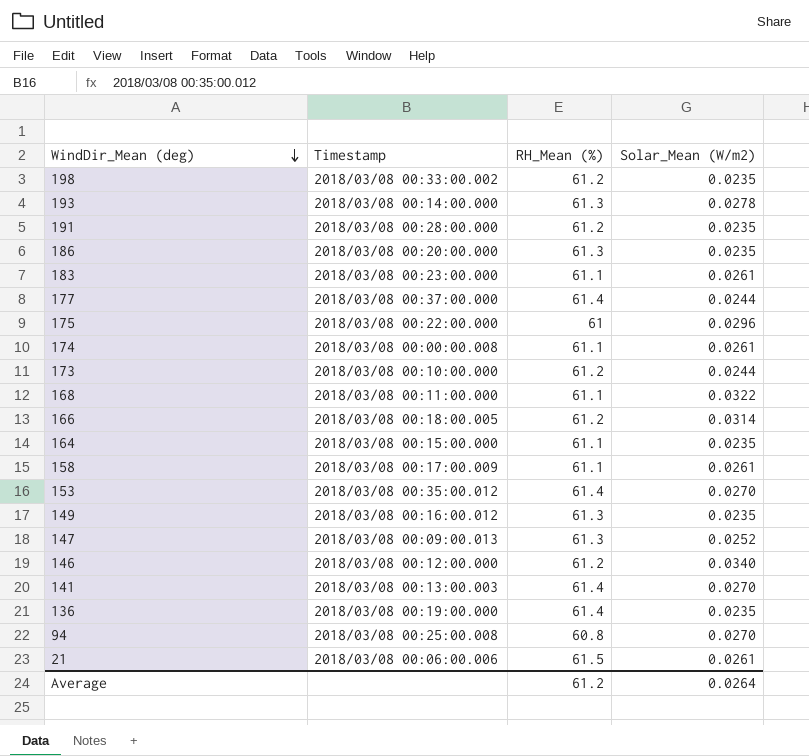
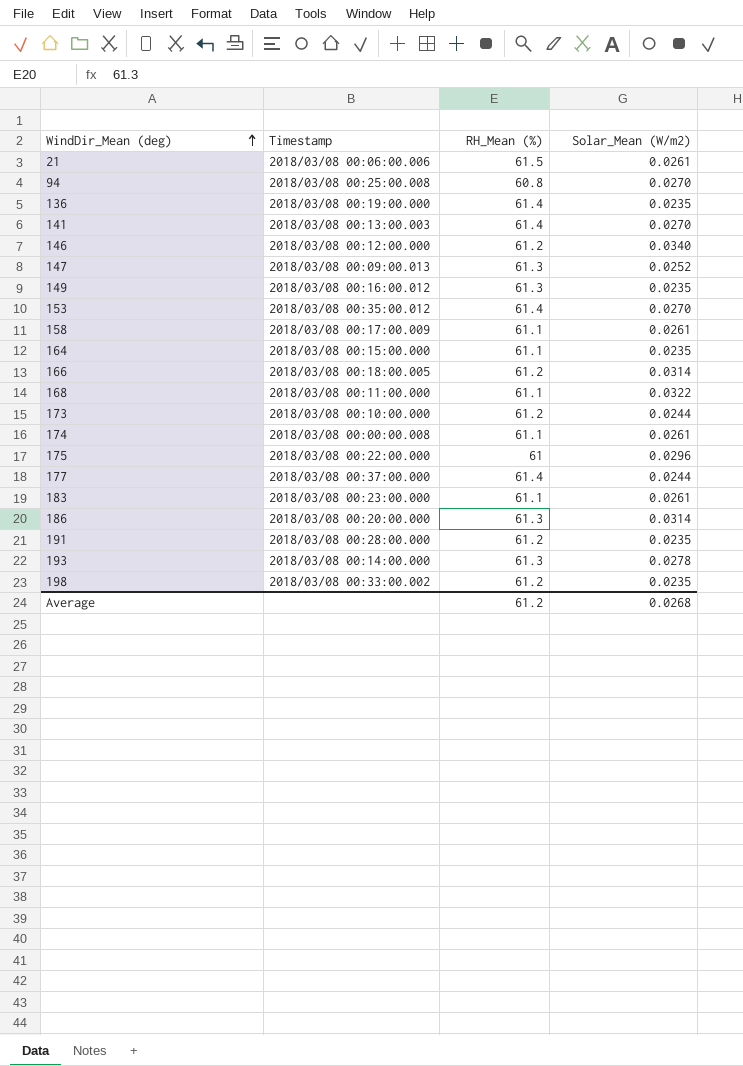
row order: WindDir_Mean (deg) descending -> WindDir_Mean (deg) ascending
186 | Solar_Mean (W/m2): 0.0235 -> 0.0314
Average | Solar_Mean (W/m2): 0.0264 -> 0.0268

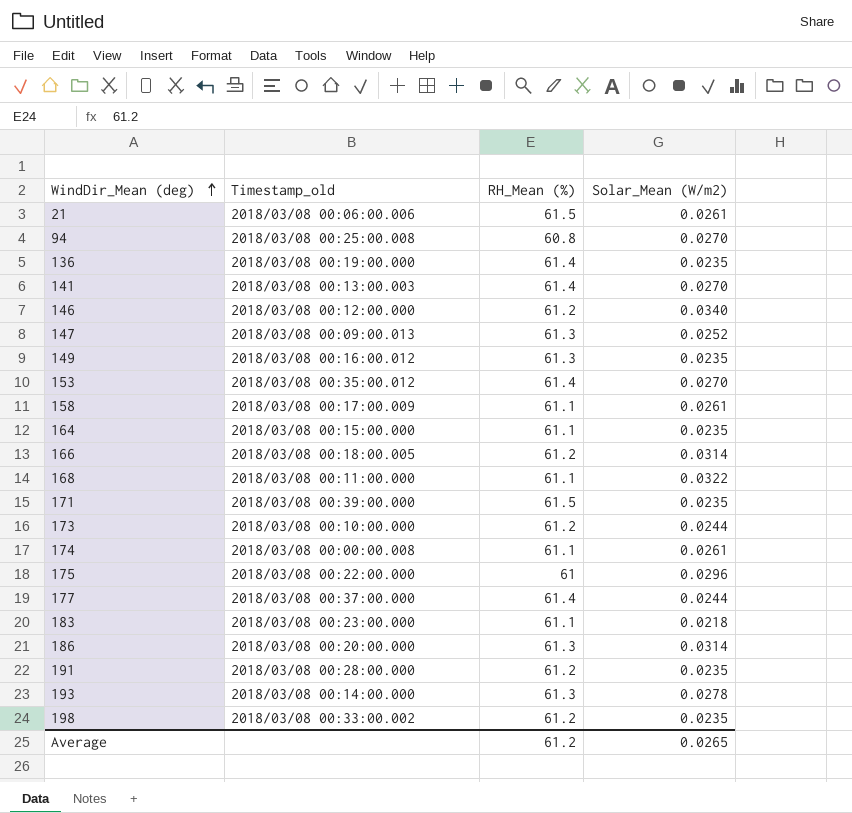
column name: Timestamp -> Timestamp_old
row 171: none -> 2018/03/08 00:39:00.000 | 61.5 | 0.0235
183 | Solar_Mean (W/m2): 0.0261 -> 0.0218
Average | Solar_Mean (W/m2): 0.0268 -> 0.0265

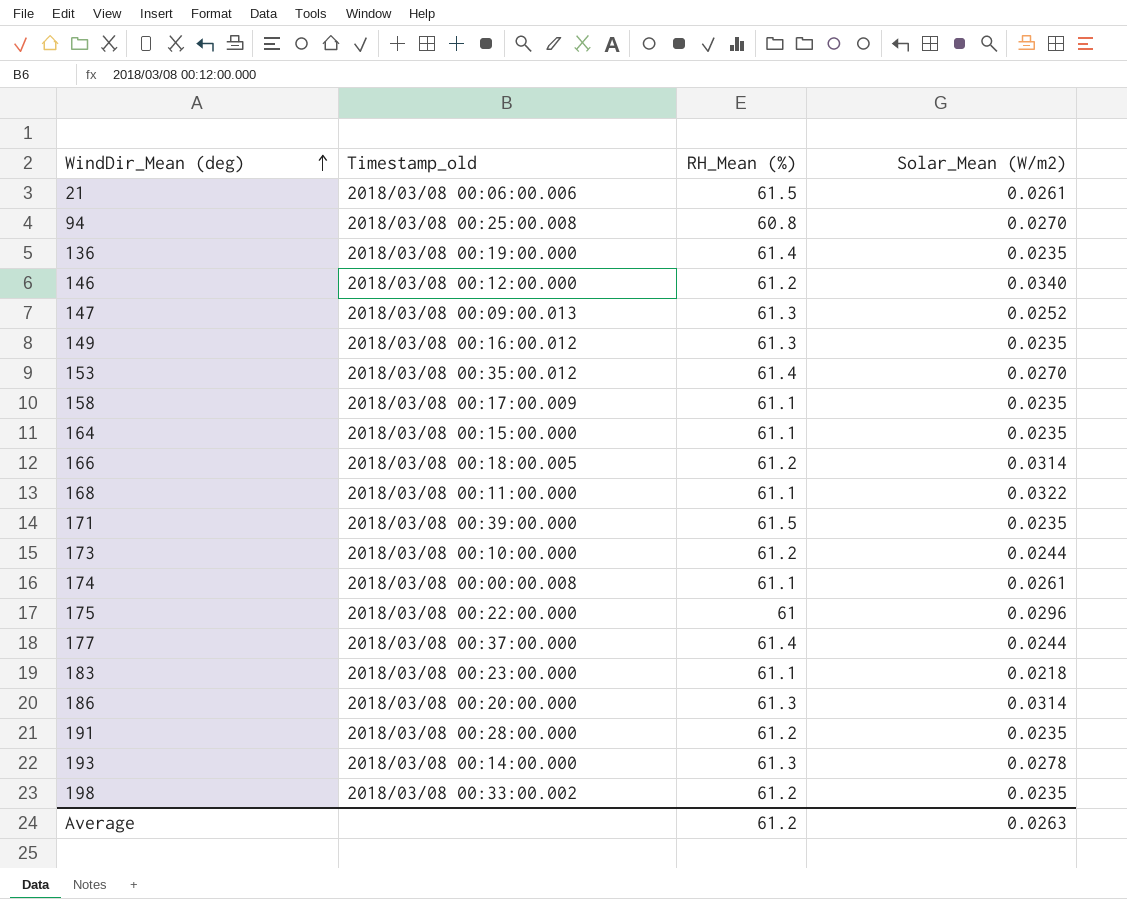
row 141: 2018/03/08 00:13:00.003 | 61.4 | 0.0270 -> none
158 | Solar_Mean (W/m2): 0.0261 -> 0.0235
Average | Solar_Mean (W/m2): 0.0265 -> 0.0263

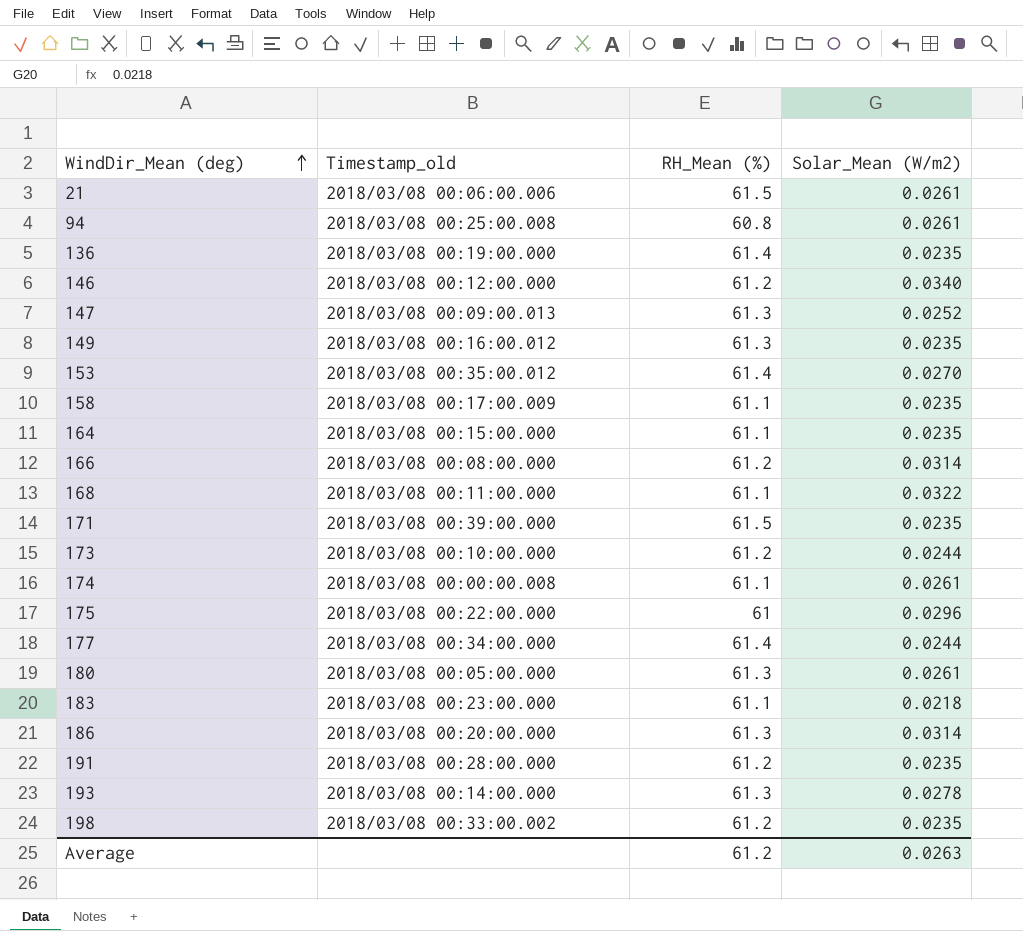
94 | Solar_Mean (W/m2): 0.0270 -> 0.0261
166 | Timestamp_old: 2018/03/08 00:18:00.005 -> 2018/03/08 00:08:00.000
177 | Timestamp_old: 2018/03/08 00:37:00.000 -> 2018/03/08 00:34:00.000
row 180: none -> 2018/03/08 00:05:00.000 | 61.3 | 0.0261

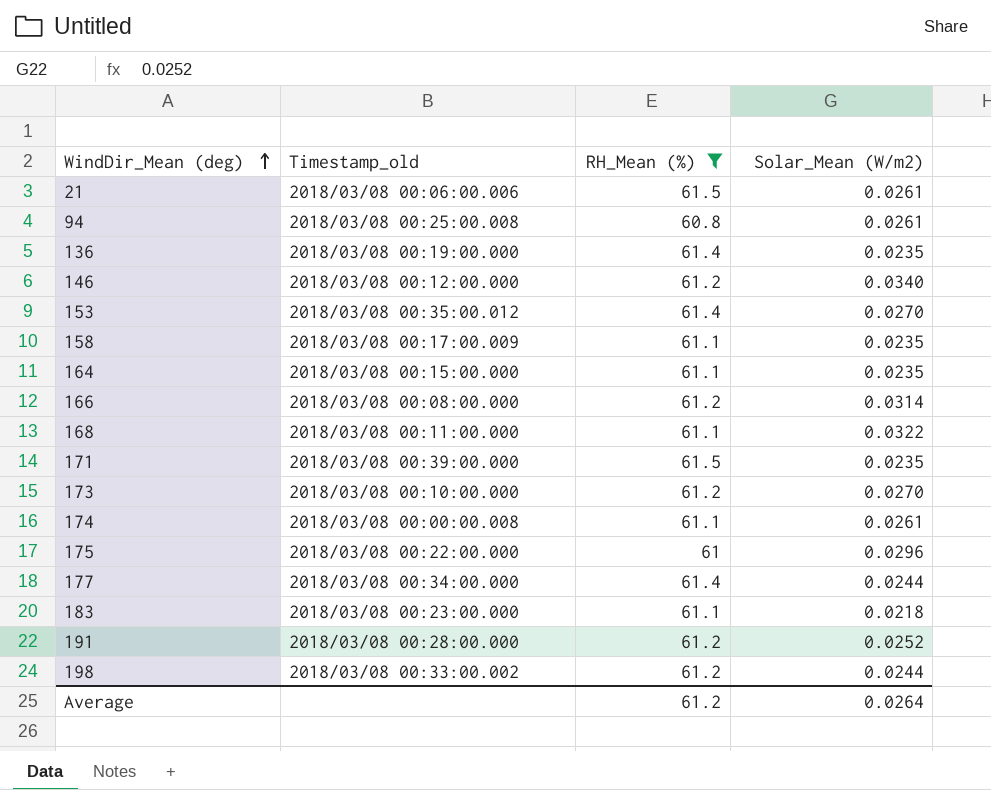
filter: none -> RH_Mean (%) != 61.3
173 | Solar_Mean (W/m2): 0.0244 -> 0.0270
191 | Solar_Mean (W/m2): 0.0235 -> 0.0252
198 | Solar_Mean (W/m2): 0.0235 -> 0.0244
Average | Solar_Mean (W/m2): 0.0263 -> 0.0264

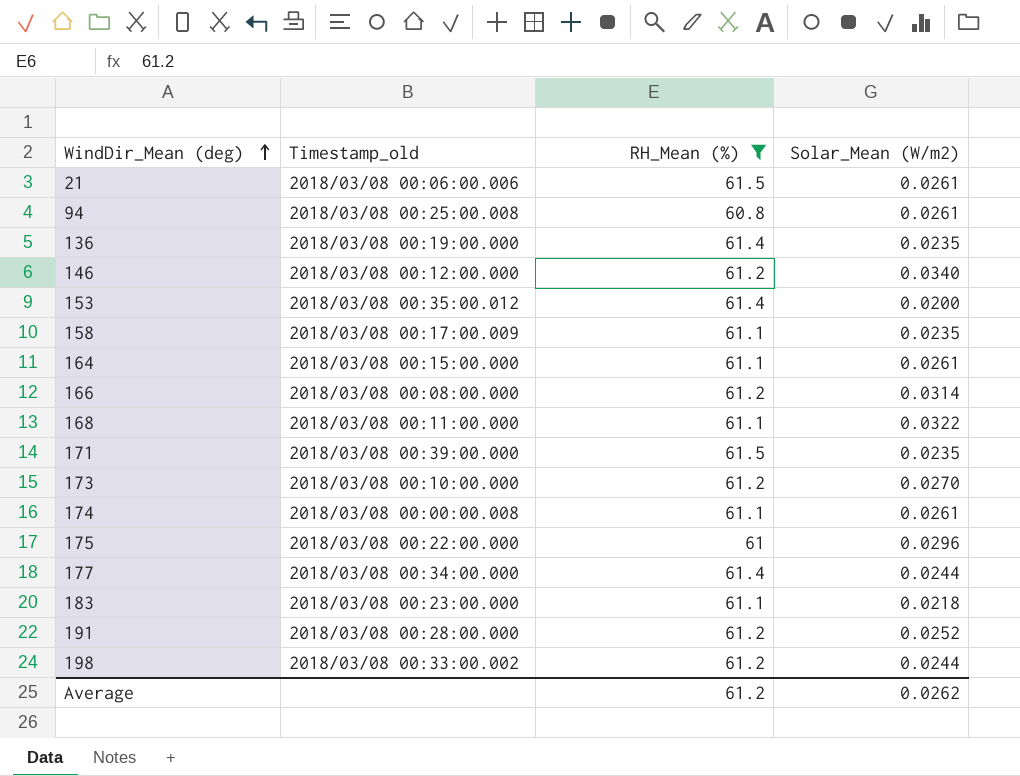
153 | Solar_Mean (W/m2): 0.0270 -> 0.0200
164 | Solar_Mean (W/m2): 0.0235 -> 0.0261
Average | Solar_Mean (W/m2): 0.0264 -> 0.0262

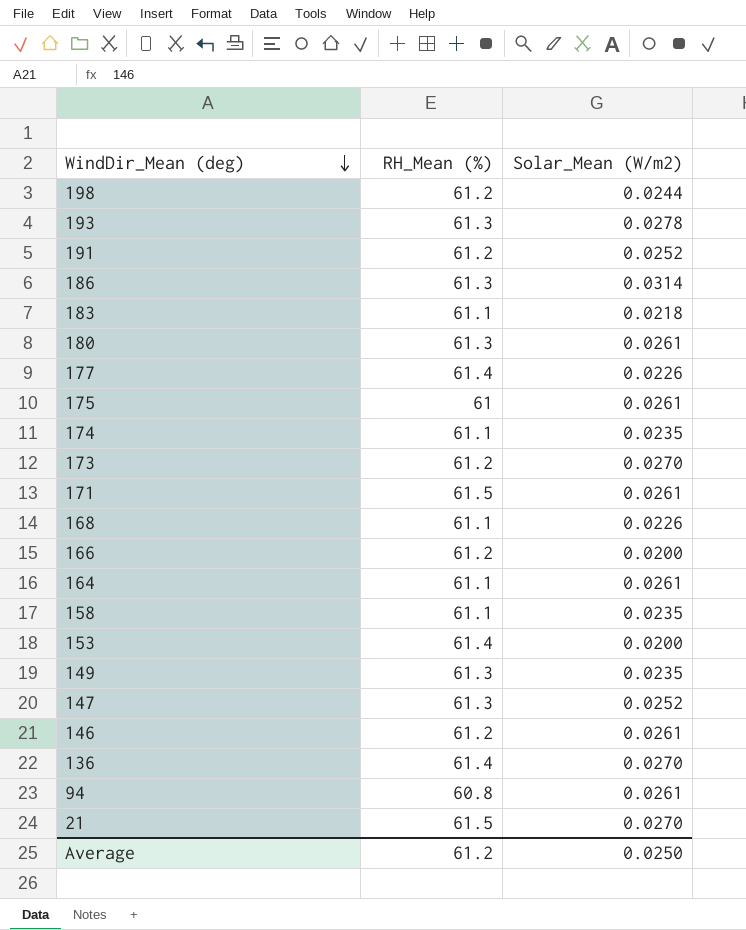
filter: RH_Mean (%) != 61.3 -> none
row order: WindDir_Mean (deg) ascending -> WindDir_Mean (deg) descending
column Timestamp_old | position: 2 -> none
177 | Solar_Mean (W/m2): 0.0244 -> 0.0226
175 | Solar_Mean (W/m2): 0.0296 -> 0.0261
174 | Solar_Mean (W/m2): 0.0261 -> 0.0235
171 | Solar_Mean (W/m2): 0.0235 -> 0.0261
168 | Solar_Mean (W/m2): 0.0322 -> 0.0226
166 | Solar_Mean (W/m2): 0.0314 -> 0.0200
146 | Solar_Mean (W/m2): 0.0340 -> 0.0261
136 | Solar_Mean (W/m2): 0.0235 -> 0.0270
21 | Solar_Mean (W/m2): 0.0261 -> 0.0270
Average | Solar_Mean (W/m2): 0.0262 -> 0.0250

